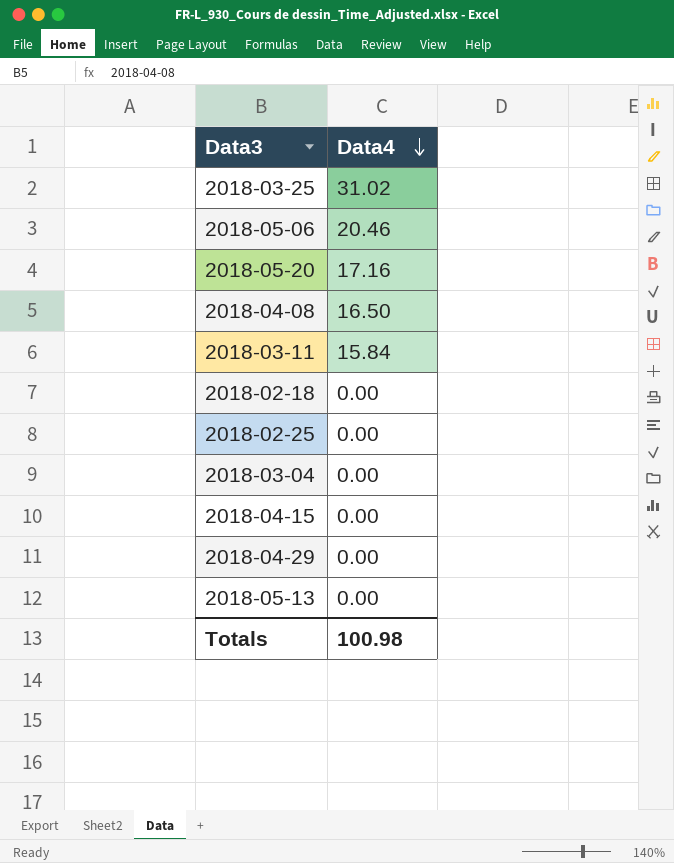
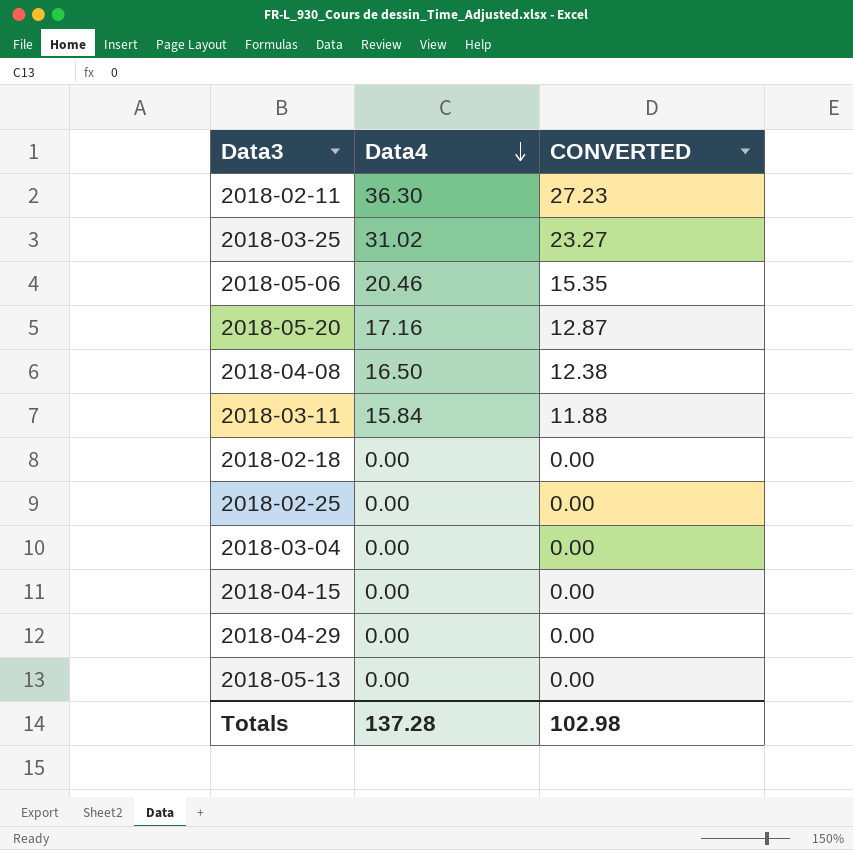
column CONVERTED | formula: none -> [Data4] * 0.75
row 2018-02-11: none -> 36.30 | 27.23
Totals | Data4: 100.98 -> 137.28

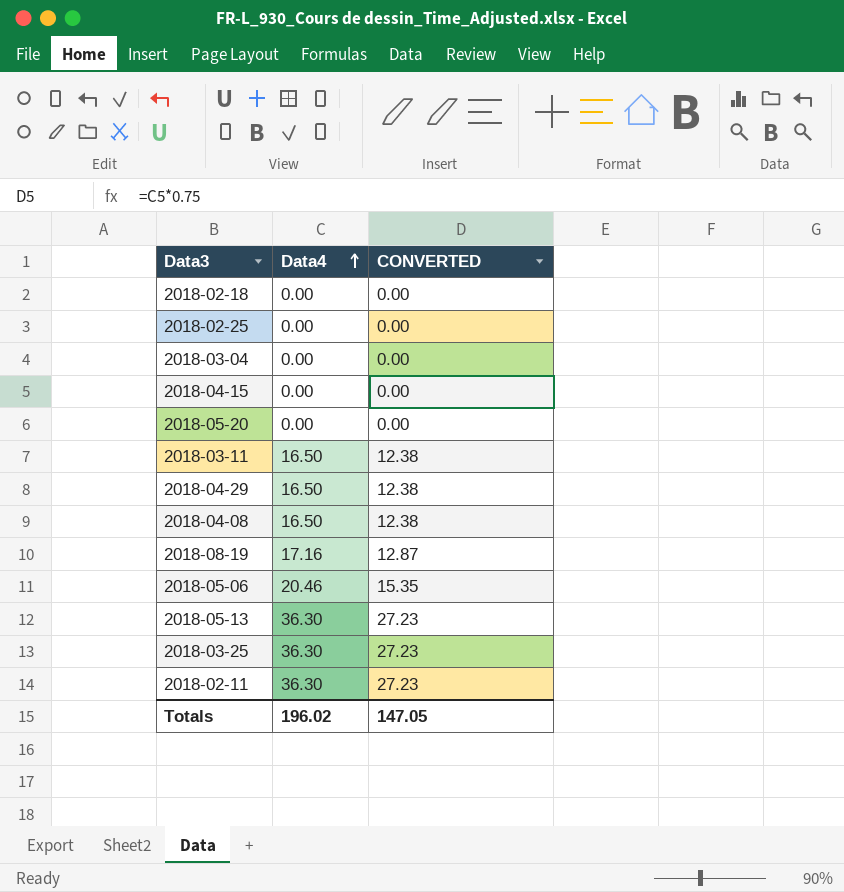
row order: Data4 descending -> Data4 ascending
2018-05-20 | Data4: 17.16 -> 0.00
2018-05-20 | CONVERTED: 12.87 -> 0.00
2018-03-11 | Data4: 15.84 -> 16.50
2018-03-11 | CONVERTED: 11.88 -> 12.38
2018-04-29 | Data4: 0.00 -> 16.50
2018-04-29 | CONVERTED: 0.00 -> 12.38
row 2018-08-19: none -> 17.16 | 12.87
2018-05-13 | Data4: 0.00 -> 36.30
2018-05-13 | CONVERTED: 0.00 -> 27.23
2018-03-25 | Data4: 31.02 -> 36.30
2018-03-25 | CONVERTED: 23.27 -> 27.23
Totals | Data4: 137.28 -> 196.02
Totals | CONVERTED: 102.98 -> 147.05

